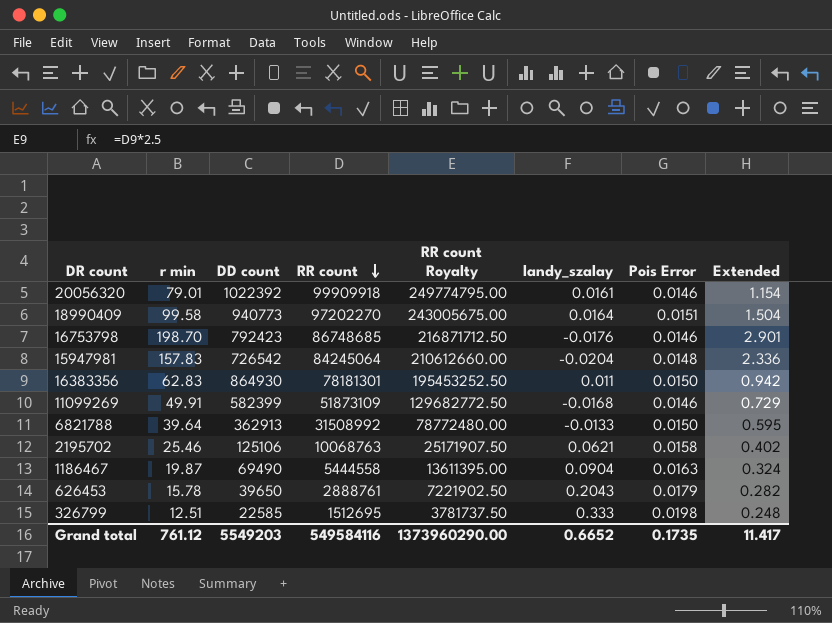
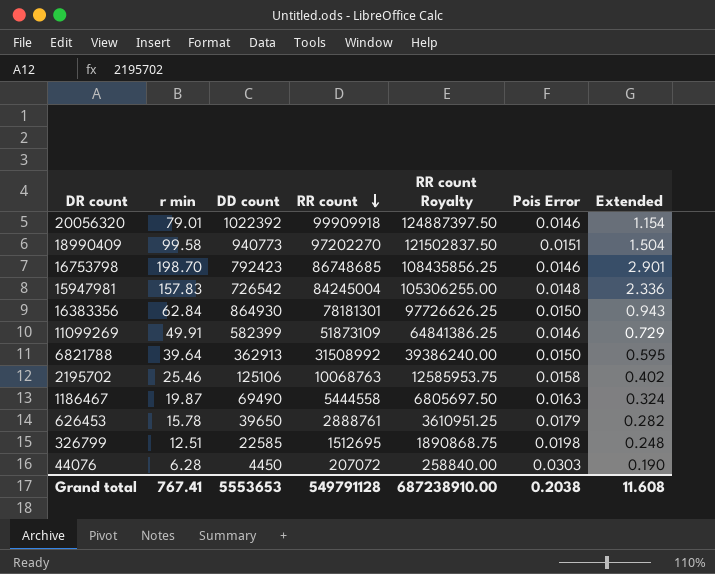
column landy_szalay | position: 6 -> none
column RR count Royalty | formula: [RR count] * 2.5 -> [RR count] * 1.25
15947981 | RR count: 84245064 -> 84245004
16383356 | r min: 62.83 -> 62.84
16383356 | Extended: 0.942 -> 0.943
row 44076: none -> 6.28 | 4450 | 207072 | 258840.00 | 0.0303 | 0.190
Grand total | r min: 761.12 -> 767.41
Grand total | DD count: 5549203 -> 5553653
Grand total | RR count: 549584116 -> 549791128
Grand total | RR count Royalty: 1373960290.00 -> 687238910.00
Grand total | Pois Error: 0.1735 -> 0.2038
Grand total | Extended: 11.417 -> 11.608

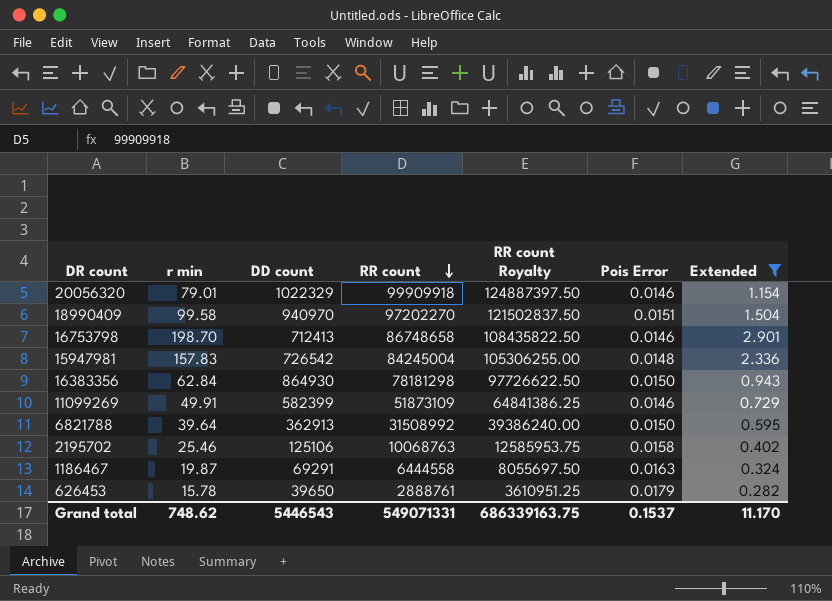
filter: none -> Extended >= 0.282
20056320 | DD count: 1022392 -> 1022329
18990409 | DD count: 940773 -> 940970
16753798 | DD count: 792423 -> 712413
16753798 | RR count: 86748685 -> 86748658
16753798 | RR count Royalty: 108435856.25 -> 108435822.50
16383356 | RR count: 78181301 -> 78181298
16383356 | RR count Royalty: 97726626.25 -> 97726622.50
1186467 | DD count: 69490 -> 69291
1186467 | RR count: 5444558 -> 6444558
1186467 | RR count Royalty: 6805697.50 -> 8055697.50
Grand total | r min: 767.41 -> 748.62
Grand total | DD count: 5553653 -> 5446543
Grand total | RR count: 549791128 -> 549071331
Grand total | RR count Royalty: 687238910.00 -> 686339163.75
Grand total | Pois Error: 0.2038 -> 0.1537
Grand total | Extended: 11.608 -> 11.170

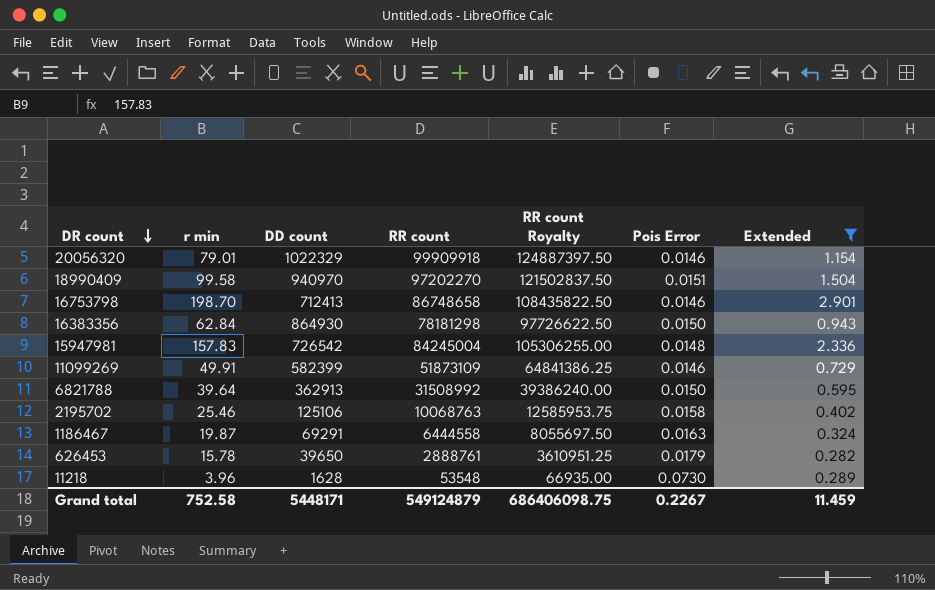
row order: RR count descending -> DR count descending
row 11218: none -> 3.96 | 1628 | 53548 | 66935.00 | 0.0730 | 0.289
Grand total | r min: 748.62 -> 752.58
Grand total | DD count: 5446543 -> 5448171
Grand total | RR count: 549071331 -> 549124879
Grand total | RR count Royalty: 686339163.75 -> 686406098.75
Grand total | Pois Error: 0.1537 -> 0.2267
Grand total | Extended: 11.170 -> 11.459

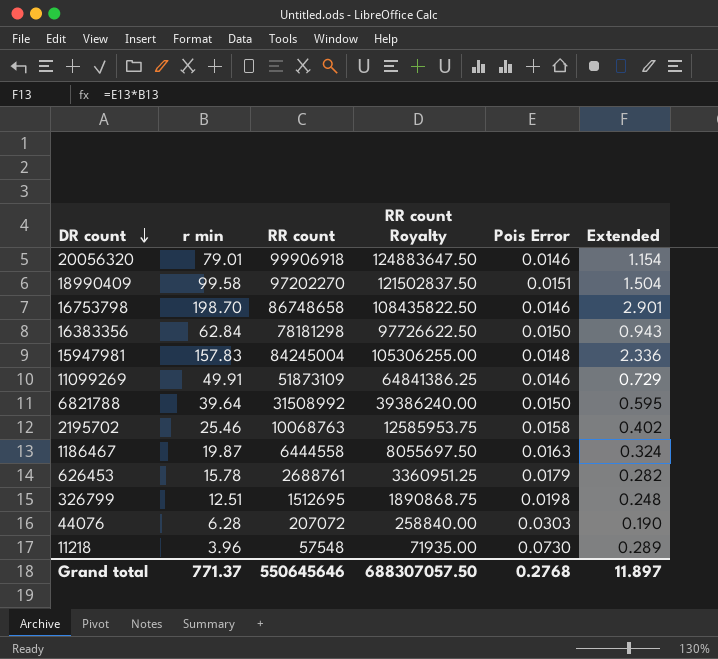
filter: Extended >= 0.282 -> none
column DD count | position: 3 -> none
20056320 | RR count: 99909918 -> 99906918
20056320 | RR count Royalty: 124887397.50 -> 124883647.50
626453 | RR count: 2888761 -> 2688761
626453 | RR count Royalty: 3610951.25 -> 3360951.25
11218 | RR count: 53548 -> 57548
11218 | RR count Royalty: 66935.00 -> 71935.00
Grand total | r min: 752.58 -> 771.37
Grand total | RR count: 549124879 -> 550645646
Grand total | RR count Royalty: 686406098.75 -> 688307057.50
Grand total | Pois Error: 0.2267 -> 0.2768
Grand total | Extended: 11.459 -> 11.897

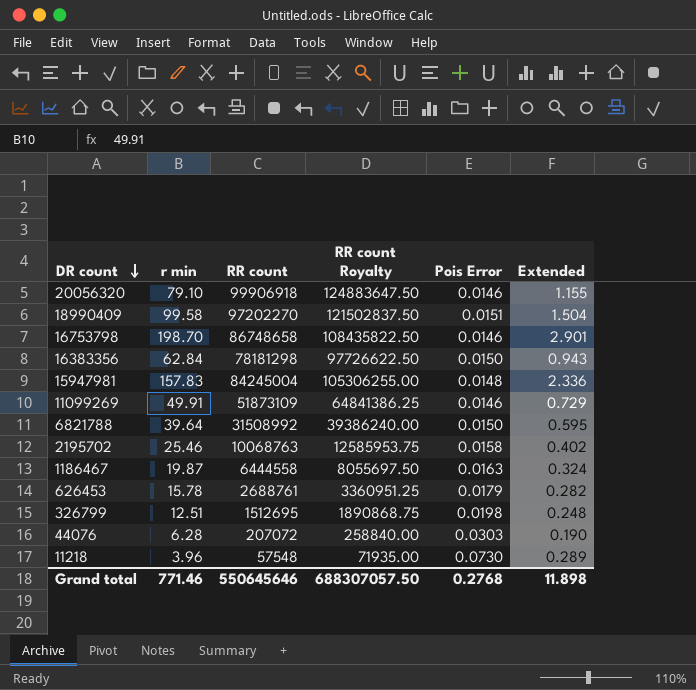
20056320 | r min: 79.01 -> 79.10
20056320 | Extended: 1.154 -> 1.155
Grand total | r min: 771.37 -> 771.46
Grand total | Extended: 11.897 -> 11.898

